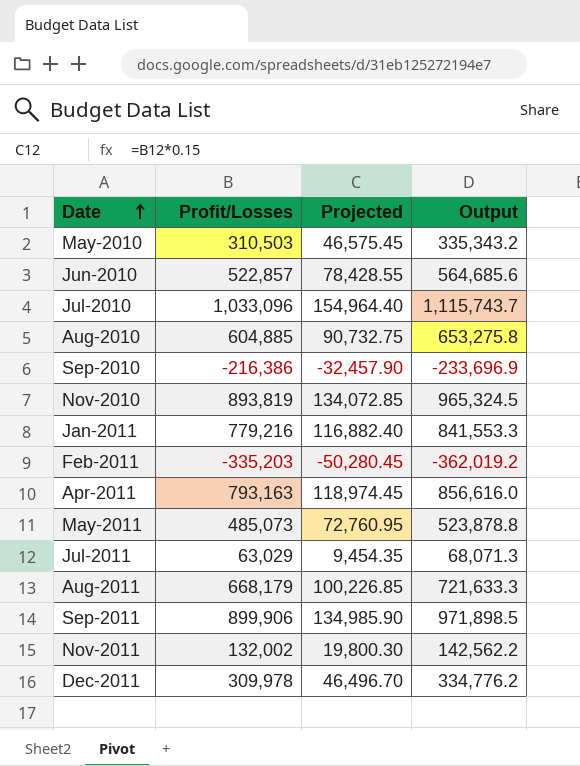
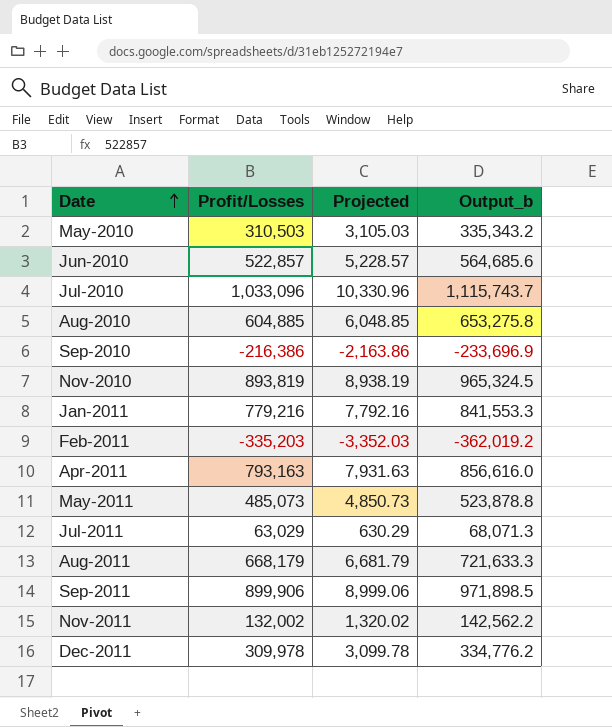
column Projected | formula: [Profit/Losses] * 0.15 -> [Profit/Losses] * 0.01
column name: Output -> Output_b

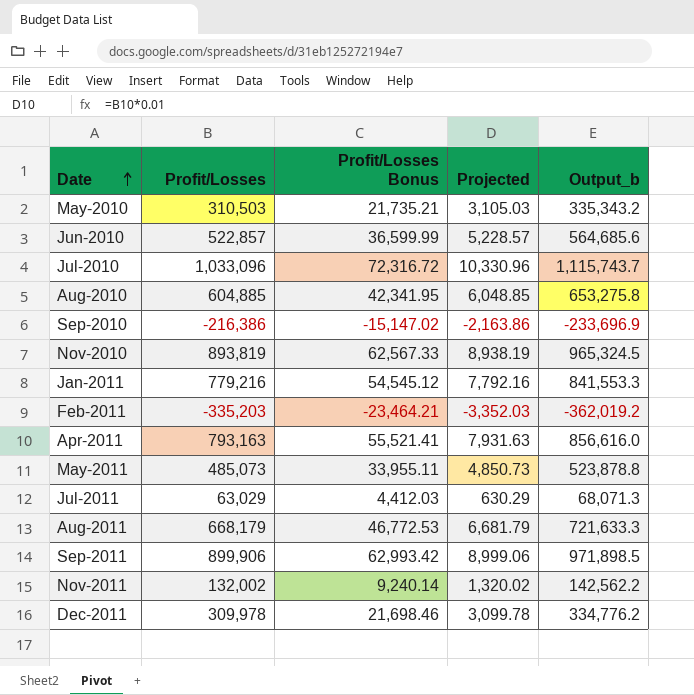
column Profit/Losses Bonus | formula: none -> [Profit/Losses] * 0.07

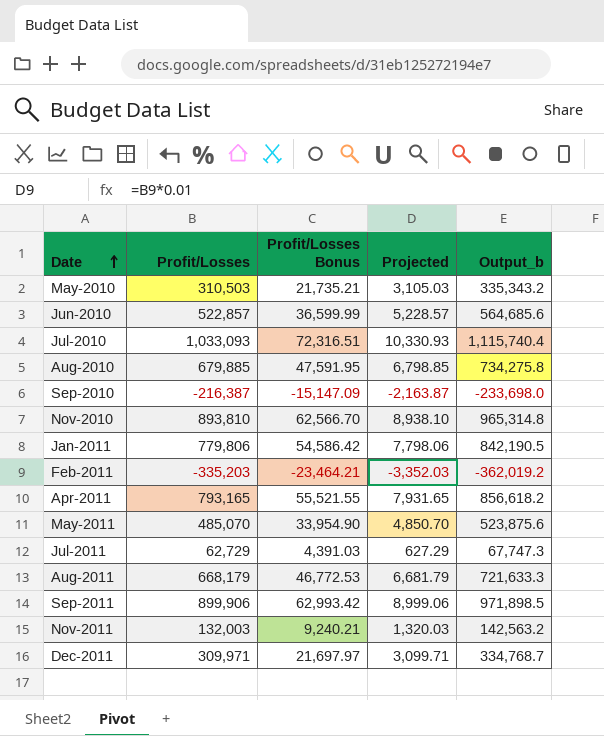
Jul-2010 | Profit/Losses: 1,033,096 -> 1,033,093
Jul-2010 | Profit/Losses Bonus: 72,316.72 -> 72,316.51
Jul-2010 | Projected: 10,330.96 -> 10,330.93
Jul-2010 | Output_b: 1,115,743.7 -> 1,115,740.4
Aug-2010 | Profit/Losses: 604,885 -> 679,885
Aug-2010 | Profit/Losses Bonus: 42,341.95 -> 47,591.95
Aug-2010 | Projected: 6,048.85 -> 6,798.85
Aug-2010 | Output_b: 653,275.8 -> 734,275.8
Sep-2010 | Profit/Losses: -216,386 -> -216,387
Sep-2010 | Profit/Losses Bonus: -15,147.02 -> -15,147.09
Sep-2010 | Projected: -2,163.86 -> -2,163.87
Sep-2010 | Output_b: -233,696.9 -> -233,698.0
Nov-2010 | Profit/Losses: 893,819 -> 893,810
Nov-2010 | Profit/Losses Bonus: 62,567.33 -> 62,566.70
Nov-2010 | Projected: 8,938.19 -> 8,938.10
Nov-2010 | Output_b: 965,324.5 -> 965,314.8
Jan-2011 | Profit/Losses: 779,216 -> 779,806
Jan-2011 | Profit/Losses Bonus: 54,545.12 -> 54,586.42
Jan-2011 | Projected: 7,792.16 -> 7,798.06
Jan-2011 | Output_b: 841,553.3 -> 842,190.5
Apr-2011 | Profit/Losses: 793,163 -> 793,165
Apr-2011 | Profit/Losses Bonus: 55,521.41 -> 55,521.55
Apr-2011 | Projected: 7,931.63 -> 7,931.65
Apr-2011 | Output_b: 856,616.0 -> 856,618.2
May-2011 | Profit/Losses: 485,073 -> 485,070
May-2011 | Profit/Losses Bonus: 33,955.11 -> 33,954.90
May-2011 | Projected: 4,850.73 -> 4,850.70
May-2011 | Output_b: 523,878.8 -> 523,875.6
Jul-2011 | Profit/Losses: 63,029 -> 62,729
Jul-2011 | Profit/Losses Bonus: 4,412.03 -> 4,391.03
Jul-2011 | Projected: 630.29 -> 627.29
Jul-2011 | Output_b: 68,071.3 -> 67,747.3
Nov-2011 | Profit/Losses: 132,002 -> 132,003
Nov-2011 | Profit/Losses Bonus: 9,240.14 -> 9,240.21
Nov-2011 | Projected: 1,320.02 -> 1,320.03
Nov-2011 | Output_b: 142,562.2 -> 142,563.2
Dec-2011 | Profit/Losses: 309,978 -> 309,971
Dec-2011 | Profit/Losses Bonus: 21,698.46 -> 21,697.97
Dec-2011 | Projected: 3,099.78 -> 3,099.71
Dec-2011 | Output_b: 334,776.2 -> 334,768.7

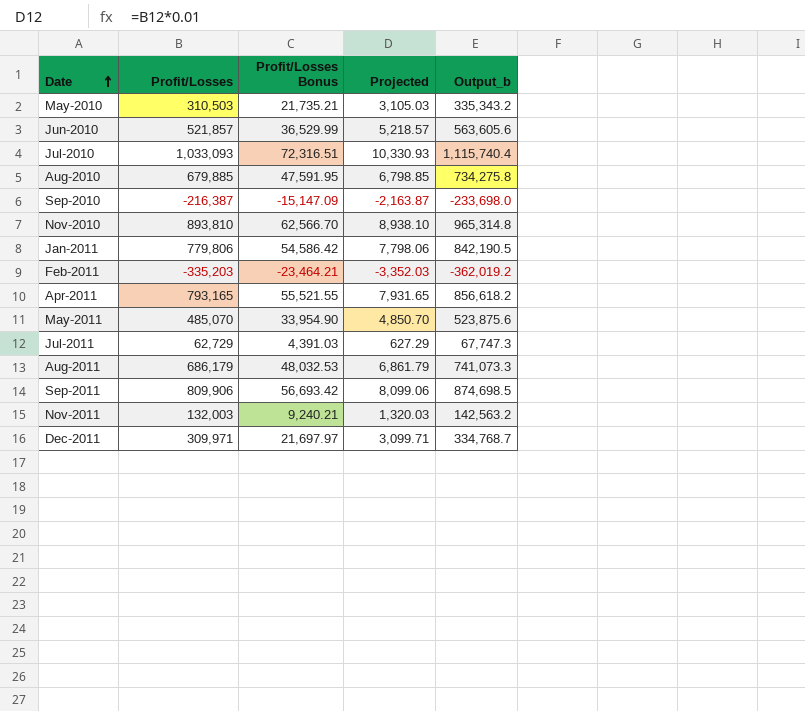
Jun-2010 | Profit/Losses: 522,857 -> 521,857
Jun-2010 | Profit/Losses Bonus: 36,599.99 -> 36,529.99
Jun-2010 | Projected: 5,228.57 -> 5,218.57
Jun-2010 | Output_b: 564,685.6 -> 563,605.6
Aug-2011 | Profit/Losses: 668,179 -> 686,179
Aug-2011 | Profit/Losses Bonus: 46,772.53 -> 48,032.53
Aug-2011 | Projected: 6,681.79 -> 6,861.79
Aug-2011 | Output_b: 721,633.3 -> 741,073.3
Sep-2011 | Profit/Losses: 899,906 -> 809,906
Sep-2011 | Profit/Losses Bonus: 62,993.42 -> 56,693.42
Sep-2011 | Projected: 8,999.06 -> 8,099.06
Sep-2011 | Output_b: 971,898.5 -> 874,698.5

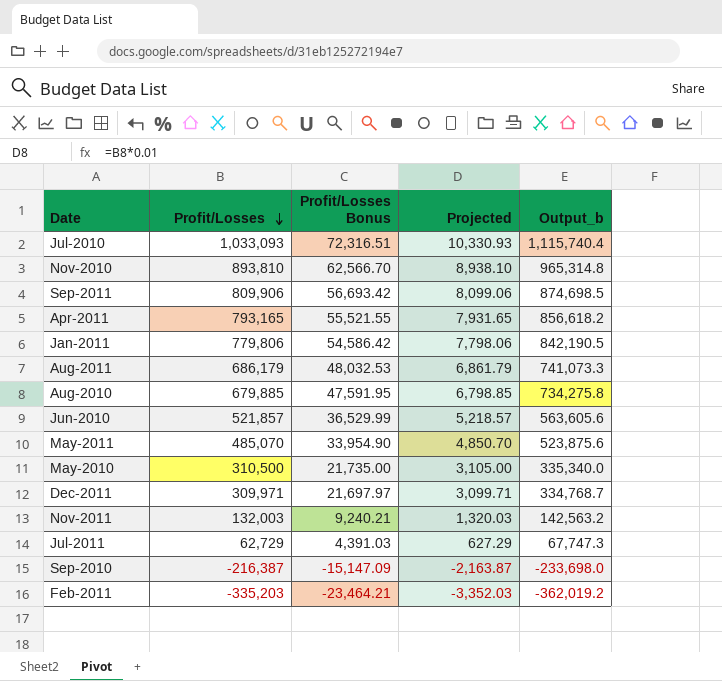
row order: Date ascending -> Profit/Losses descending
May-2010 | Profit/Losses: 310,503 -> 310,500
May-2010 | Profit/Losses Bonus: 21,735.21 -> 21,735.00
May-2010 | Projected: 3,105.03 -> 3,105.00
May-2010 | Output_b: 335,343.2 -> 335,340.0

